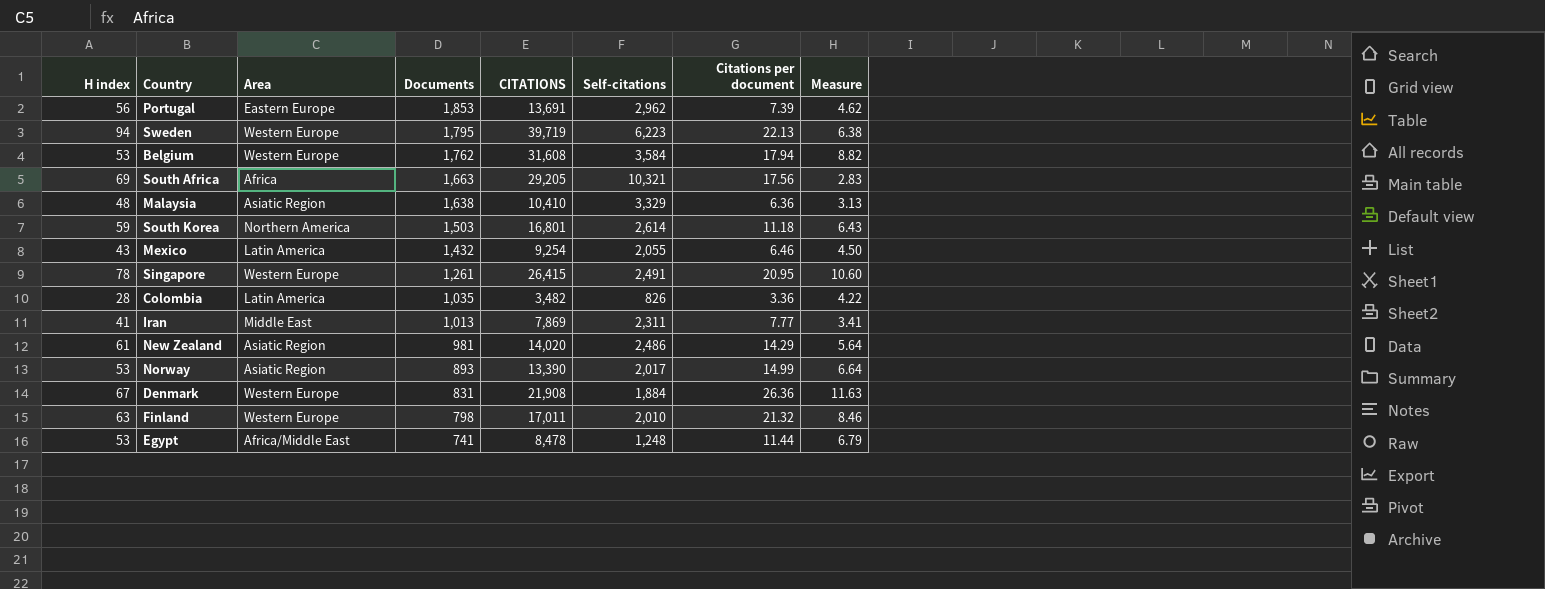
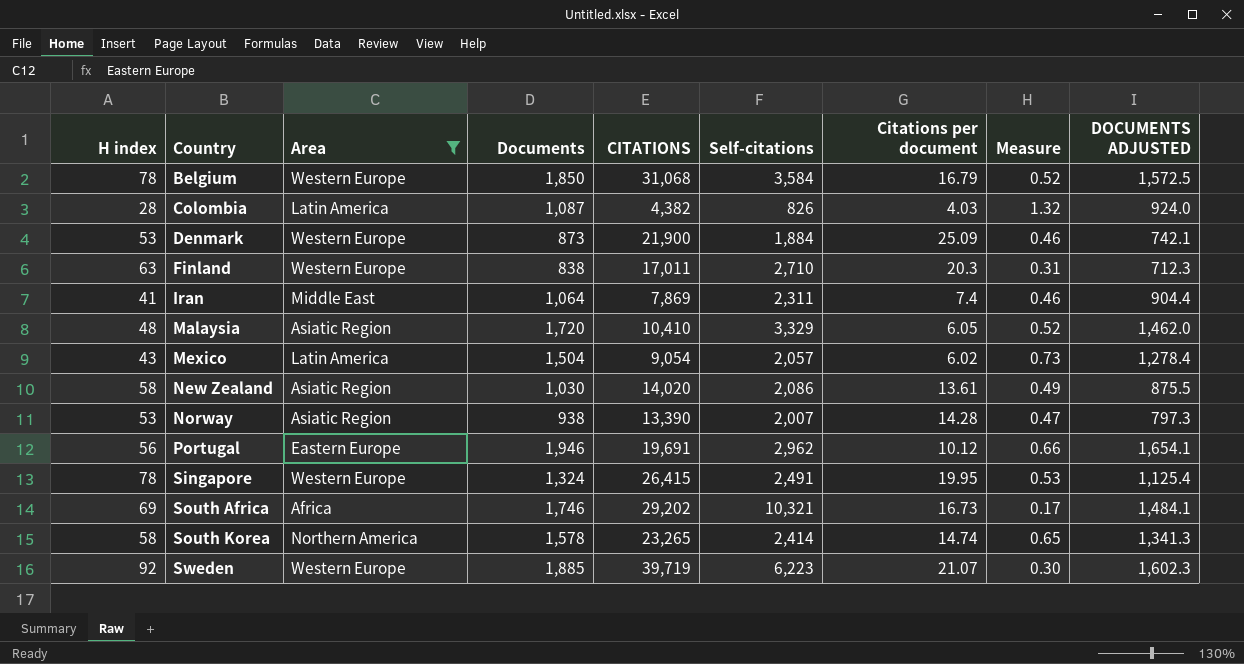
filter: none -> Area != Africa/Middle East
row order: Documents descending -> Country ascending
column Measure | formula: [CITATIONS] / [Self-citations] -> [Documents] / [Self-citations]
column DOCUMENTS ADJUSTED | formula: none -> [Documents] * 0.85
Belgium | H index: 53 -> 78
Belgium | Documents: 1,762 -> 1,850
Belgium | CITATIONS: 31,608 -> 31,068
Belgium | Citations per document: 17.94 -> 16.79
Colombia | Documents: 1,035 -> 1,087
Colombia | CITATIONS: 3,482 -> 4,382
Colombia | Citations per document: 3.36 -> 4.03
Denmark | H index: 67 -> 53
Denmark | Documents: 831 -> 873
Denmark | CITATIONS: 21,908 -> 21,900
Denmark | Citations per document: 26.36 -> 25.09
Finland | Documents: 798 -> 838
Finland | Self-citations: 2,010 -> 2,710
Finland | Citations per document: 21.32 -> 20.3
Iran | Documents: 1,013 -> 1,064
Iran | Citations per document: 7.77 -> 7.4
Malaysia | Documents: 1,638 -> 1,720
Malaysia | Citations per document: 6.36 -> 6.05
Mexico | Documents: 1,432 -> 1,504
Mexico | CITATIONS: 9,254 -> 9,054
Mexico | Self-citations: 2,055 -> 2,057
Mexico | Citations per document: 6.46 -> 6.02
New Zealand | H index: 61 -> 58
New Zealand | Documents: 981 -> 1,030
New Zealand | Self-citations: 2,486 -> 2,086
New Zealand | Citations per document: 14.29 -> 13.61
Norway | Documents: 893 -> 938
Norway | Self-citations: 2,017 -> 2,007
Norway | Citations per document: 14.99 -> 14.28
Portugal | Documents: 1,853 -> 1,946
Portugal | CITATIONS: 13,691 -> 19,691
Portugal | Citations per document: 7.39 -> 10.12
Singapore | Documents: 1,261 -> 1,324
Singapore | Citations per document: 20.95 -> 19.95
South Africa | Documents: 1,663 -> 1,746
South Africa | CITATIONS: 29,205 -> 29,202
South Africa | Citations per document: 17.56 -> 16.73
South Korea | H index: 59 -> 58
South Korea | Documents: 1,503 -> 1,578
South Korea | CITATIONS: 16,801 -> 23,265
South Korea | Self-citations: 2,614 -> 2,414
South Korea | Citations per document: 11.18 -> 14.74
Sweden | H index: 94 -> 92
Sweden | Documents: 1,795 -> 1,885
Sweden | Citations per document: 22.13 -> 21.07

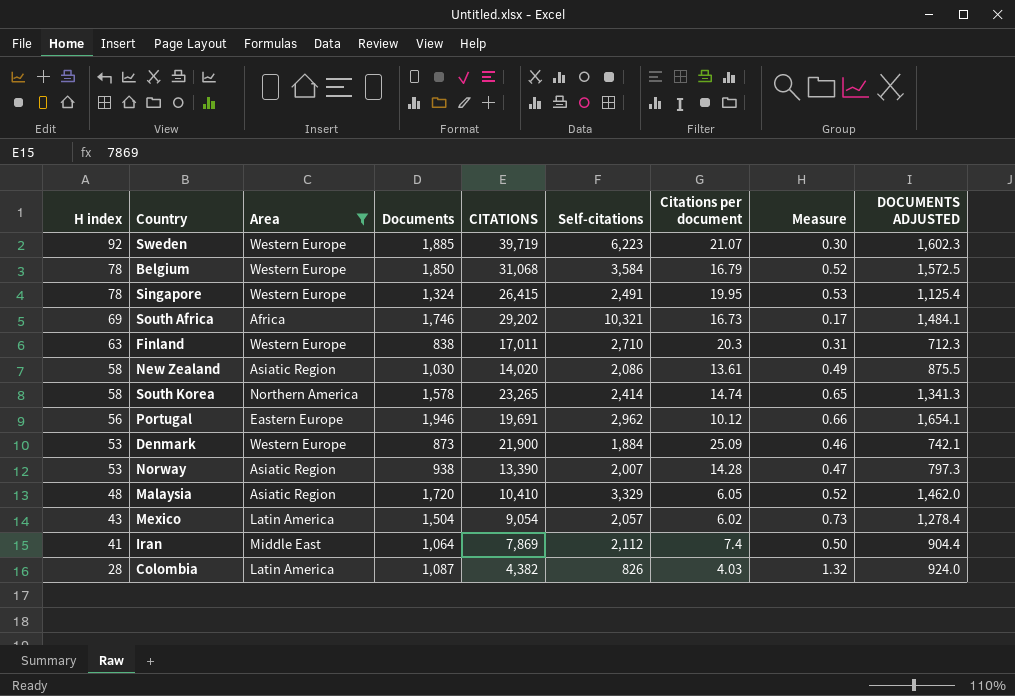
row order: Country ascending -> H index descending
Iran | Self-citations: 2,311 -> 2,112
Iran | Measure: 0.46 -> 0.50

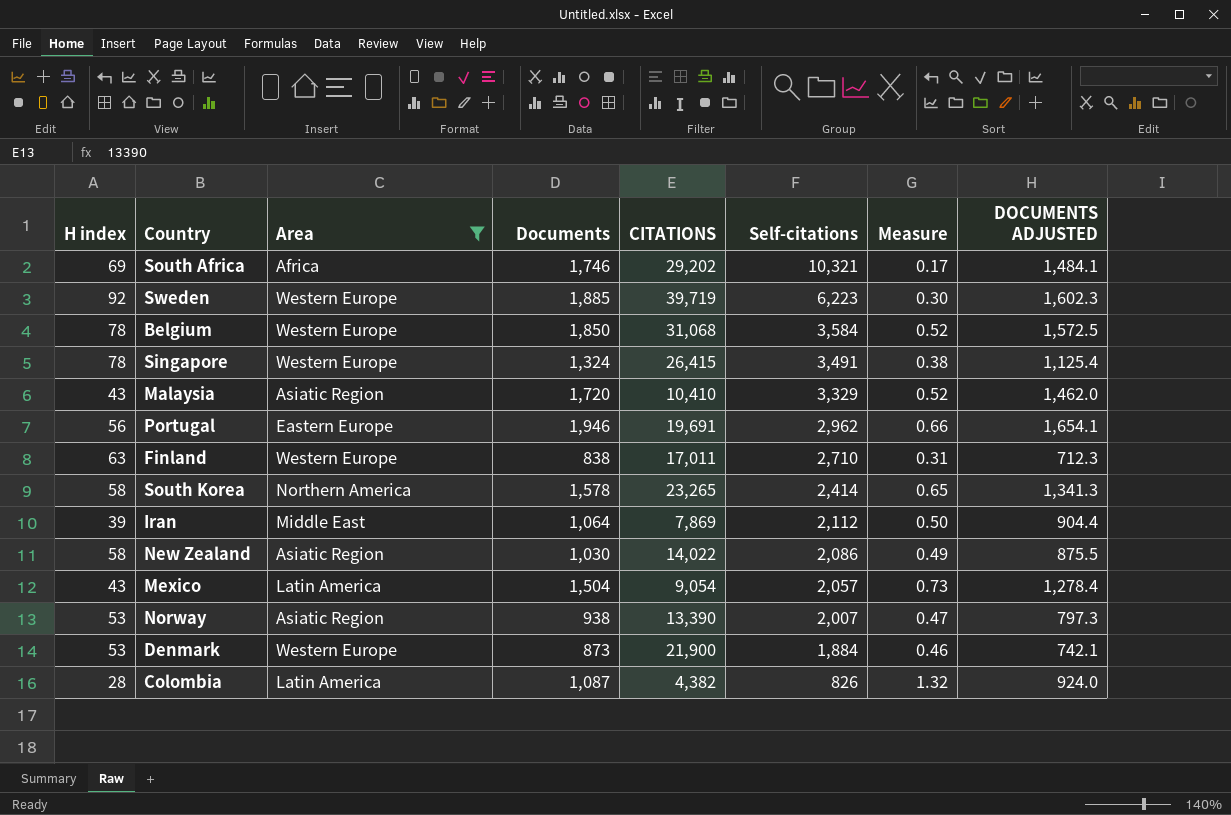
row order: H index descending -> Self-citations descending
column Citations per document | formula: [CITATIONS] / [Documents] -> none
Singapore | Self-citations: 2,491 -> 3,491
Singapore | Measure: 0.53 -> 0.38
Malaysia | H index: 48 -> 43
Iran | H index: 41 -> 39
New Zealand | CITATIONS: 14,020 -> 14,022

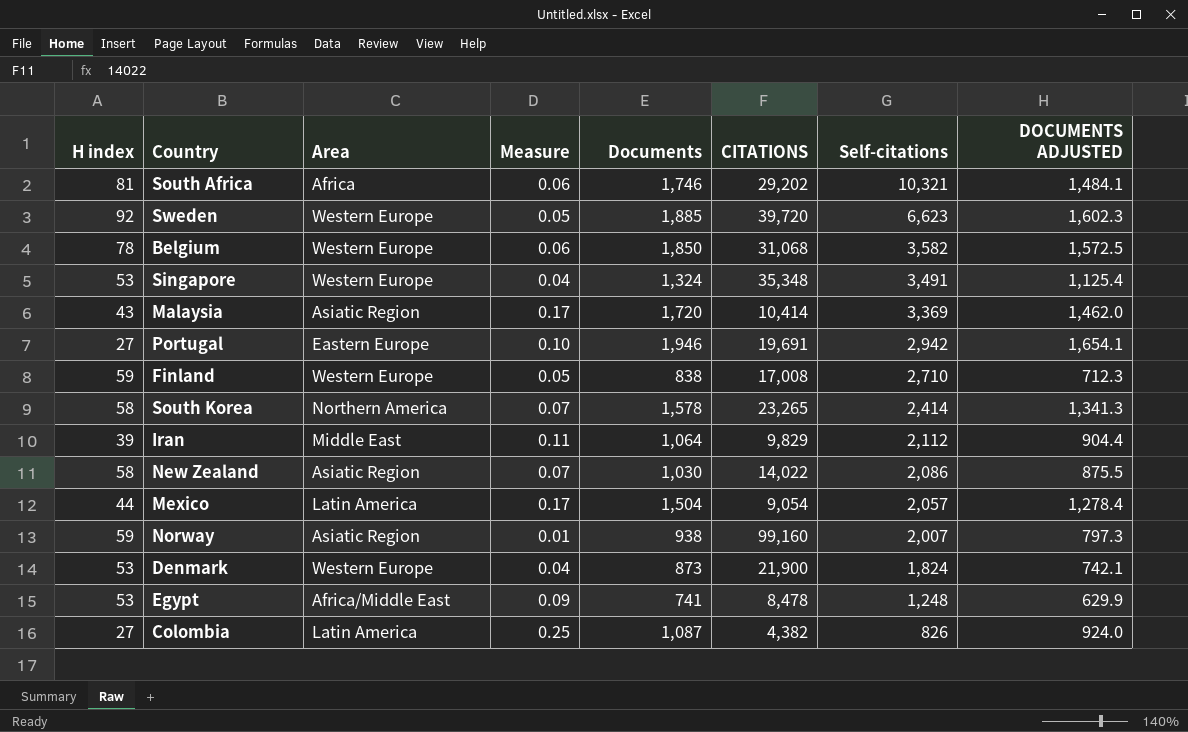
filter: Area != Africa/Middle East -> none
column Measure | formula: [Documents] / [Self-citations] -> [Documents] / [CITATIONS]
column Measure | position: 7 -> 4
South Africa | H index: 69 -> 81
Sweden | CITATIONS: 39,719 -> 39,720
Sweden | Self-citations: 6,223 -> 6,623
Belgium | Self-citations: 3,584 -> 3,582
Singapore | H index: 78 -> 53
Singapore | CITATIONS: 26,415 -> 35,348
Malaysia | CITATIONS: 10,410 -> 10,414
Malaysia | Self-citations: 3,329 -> 3,369
Portugal | H index: 56 -> 27
Portugal | Self-citations: 2,962 -> 2,942
Finland | H index: 63 -> 59
Finland | CITATIONS: 17,011 -> 17,008
Iran | CITATIONS: 7,869 -> 9,829
Mexico | H index: 43 -> 44
Norway | H index: 53 -> 59
Norway | CITATIONS: 13,390 -> 99,160
Denmark | Self-citations: 1,884 -> 1,824
Colombia | H index: 28 -> 27

